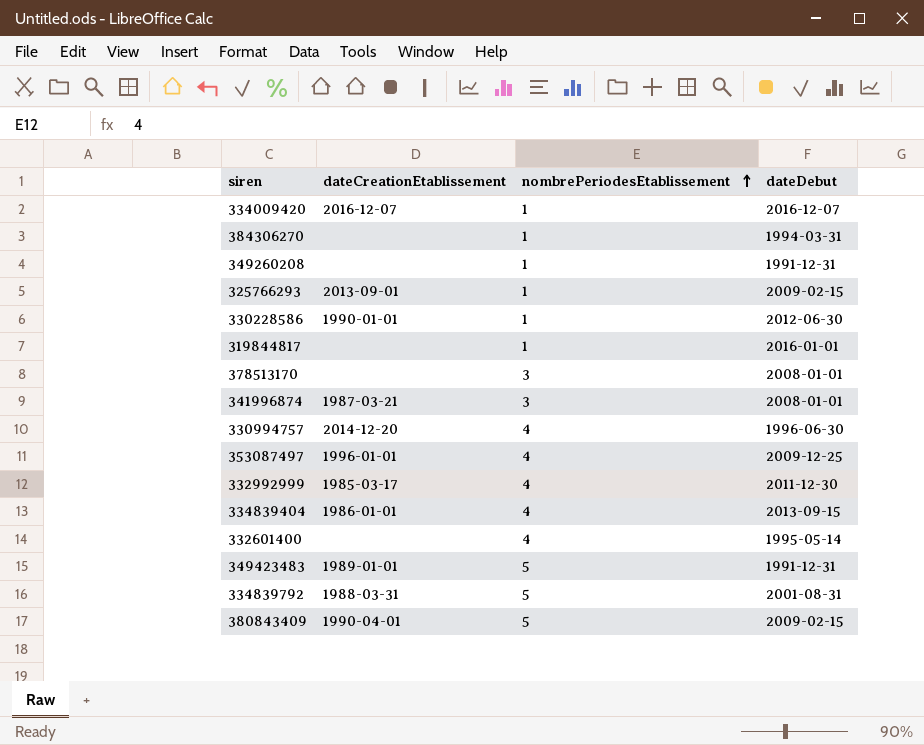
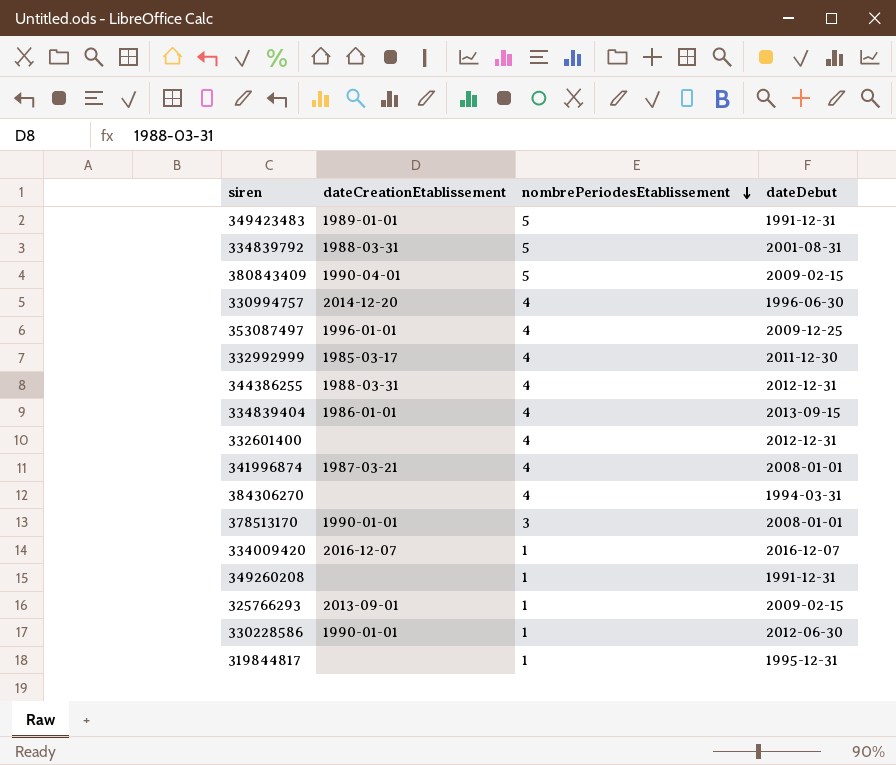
row order: nombrePeriodesEtablissement ascending -> nombrePeriodesEtablissement descending
row 344386255: none -> 1988-03-31 | 4 | 2012-12-31
332601400 | dateDebut: 1995-05-14 -> 2012-12-31
341996874 | nombrePeriodesEtablissement: 3 -> 4
384306270 | nombrePeriodesEtablissement: 1 -> 4
378513170 | dateCreationEtablissement: none -> 1990-01-01
319844817 | dateDebut: 2016-01-01 -> 1995-12-31

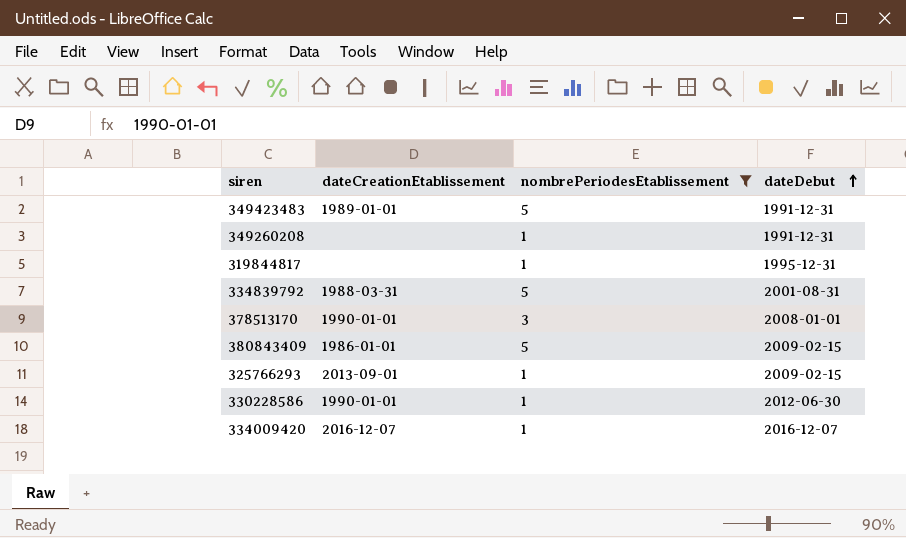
filter: none -> nombrePeriodesEtablissement != 4
row order: nombrePeriodesEtablissement descending -> dateDebut ascending
380843409 | dateCreationEtablissement: 1990-04-01 -> 1986-01-01

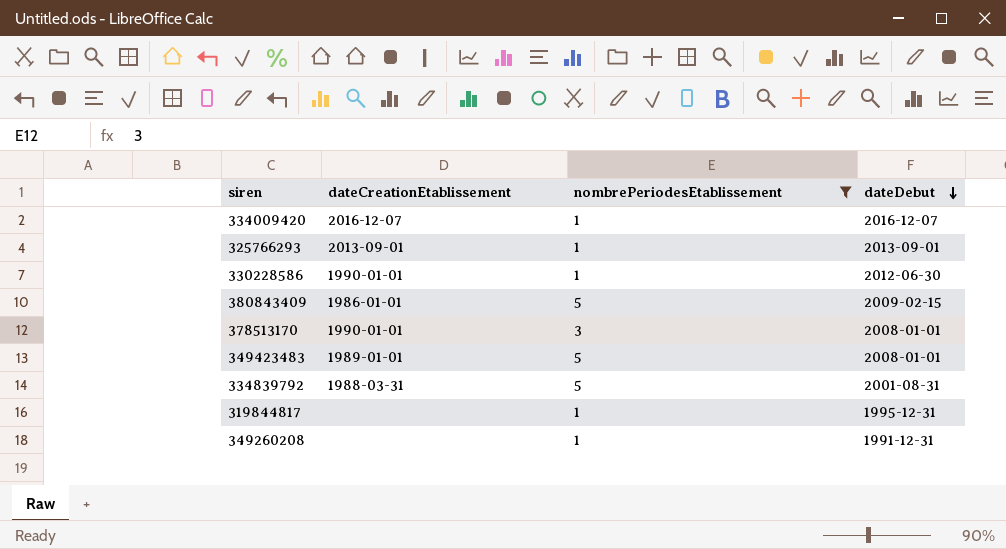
row order: dateDebut ascending -> dateDebut descending
325766293 | dateDebut: 2009-02-15 -> 2013-09-01
349423483 | dateDebut: 1991-12-31 -> 2008-01-01

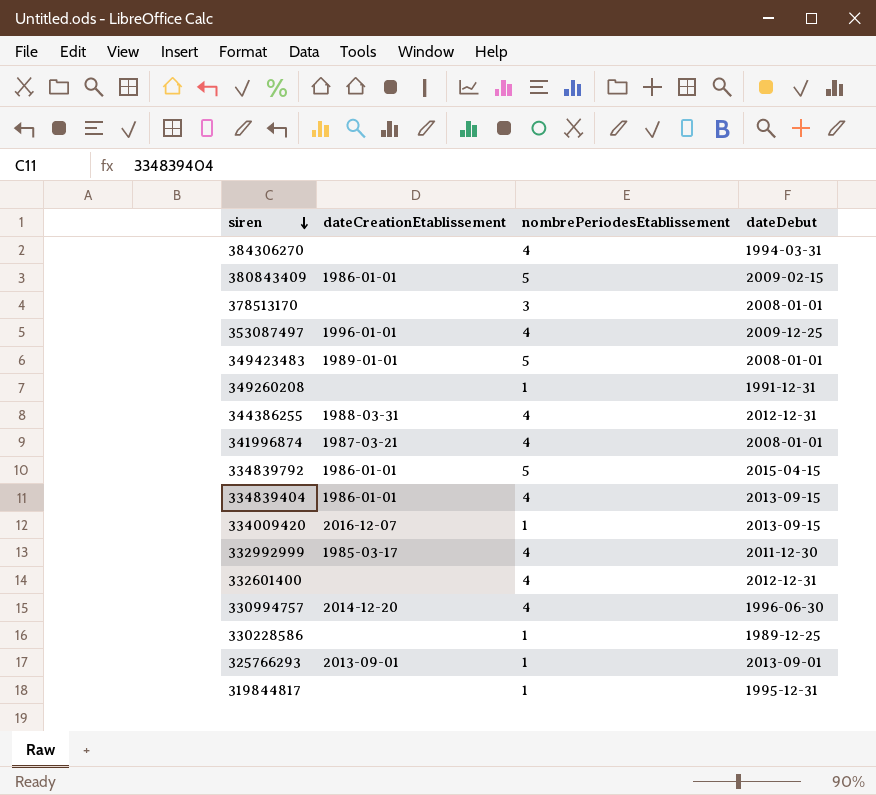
filter: nombrePeriodesEtablissement != 4 -> none
row order: dateDebut descending -> siren descending
378513170 | dateCreationEtablissement: 1990-01-01 -> none
334839792 | dateCreationEtablissement: 1988-03-31 -> 1986-01-01
334839792 | dateDebut: 2001-08-31 -> 2015-04-15
334009420 | dateDebut: 2016-12-07 -> 2013-09-15
330228586 | dateCreationEtablissement: 1990-01-01 -> none
330228586 | dateDebut: 2012-06-30 -> 1989-12-25

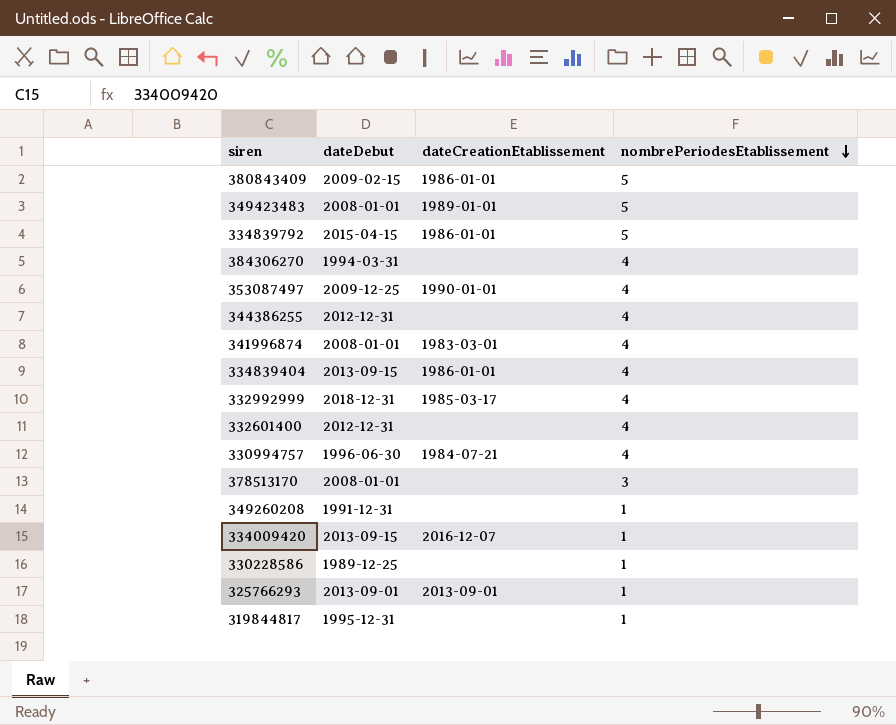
row order: siren descending -> nombrePeriodesEtablissement descending
column dateDebut | position: 4 -> 2
353087497 | dateCreationEtablissement: 1996-01-01 -> 1990-01-01
344386255 | dateCreationEtablissement: 1988-03-31 -> none
341996874 | dateCreationEtablissement: 1987-03-21 -> 1983-03-01
332992999 | dateDebut: 2011-12-30 -> 2018-12-31
330994757 | dateCreationEtablissement: 2014-12-20 -> 1984-07-21

